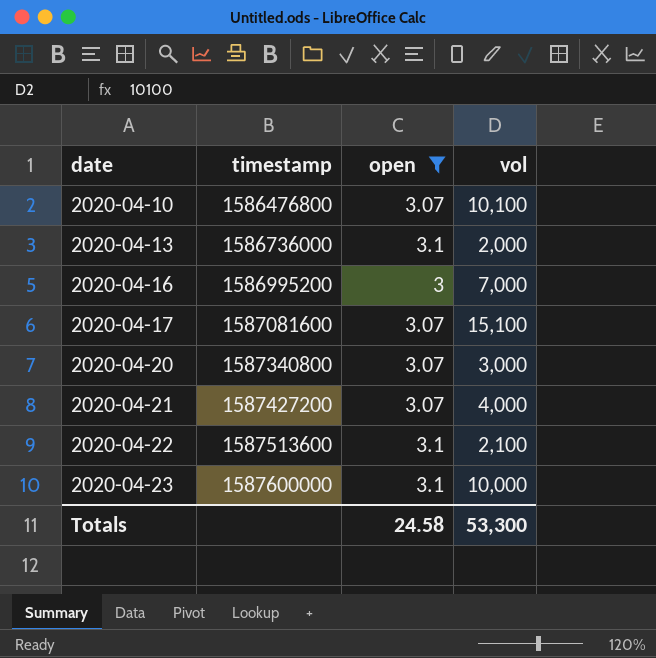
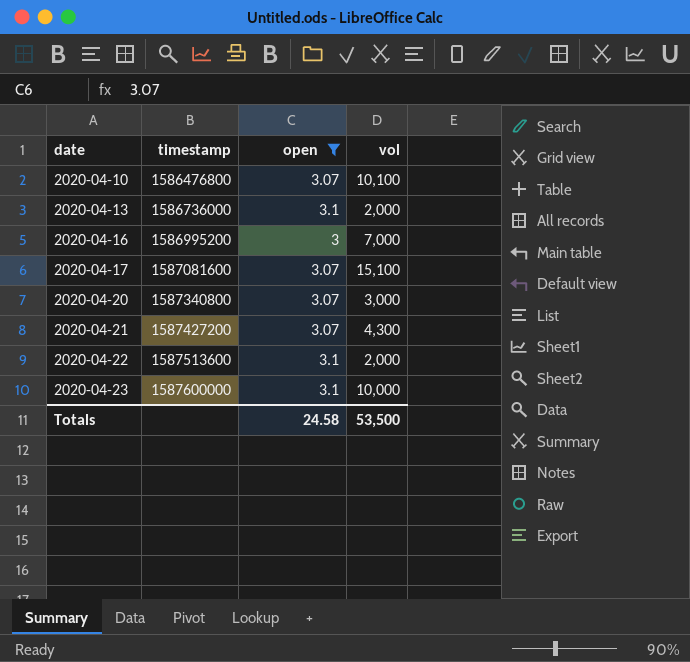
2020-04-21 | vol: 4,000 -> 4,300
2020-04-22 | vol: 2,100 -> 2,000
Totals | vol: 53,300 -> 53,500

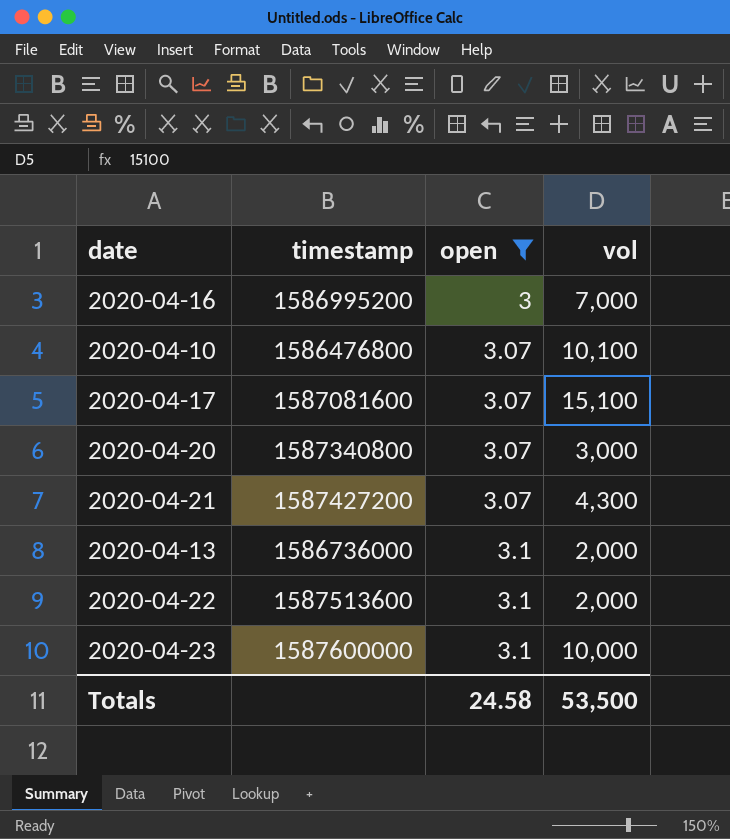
row order: date ascending -> open ascending

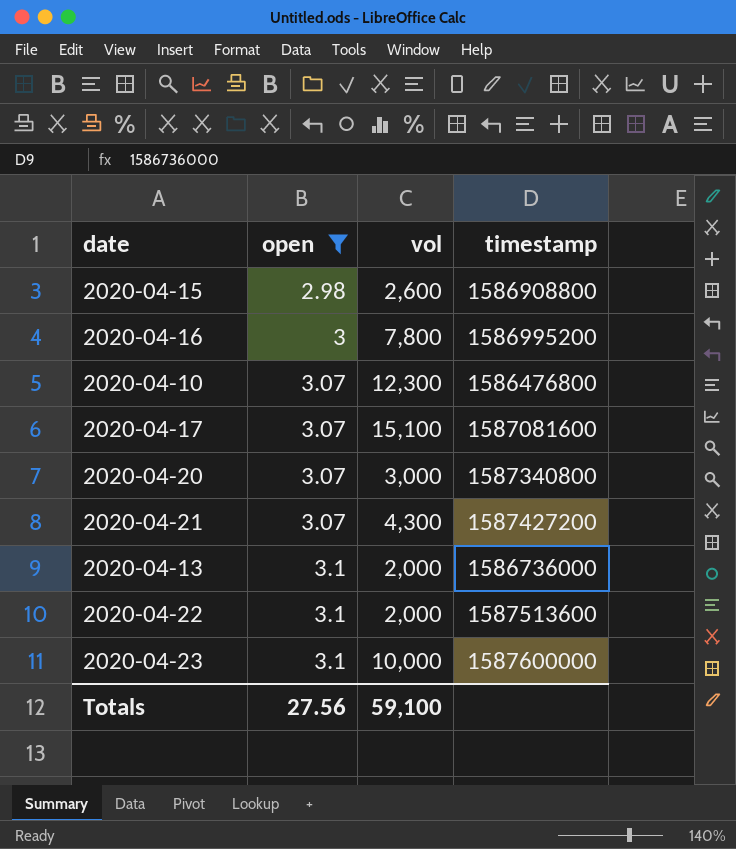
column timestamp | position: 2 -> 4
row 2020-04-15: none -> 2.98 | 2,600 | 1586908800
2020-04-16 | vol: 7,000 -> 7,800
2020-04-10 | vol: 10,100 -> 12,300
Totals | open: 24.58 -> 27.56
Totals | vol: 53,500 -> 59,100

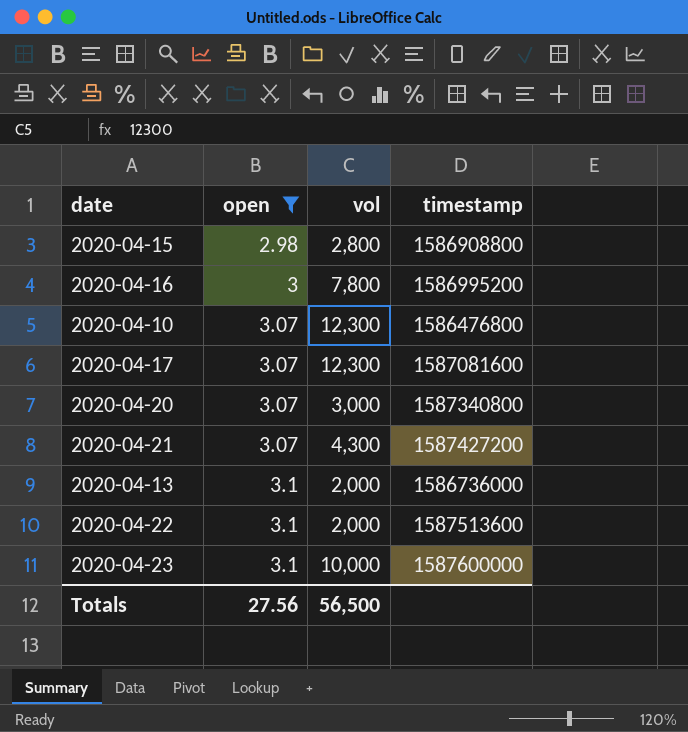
2020-04-15 | vol: 2,600 -> 2,800
2020-04-17 | vol: 15,100 -> 12,300
Totals | vol: 59,100 -> 56,500

